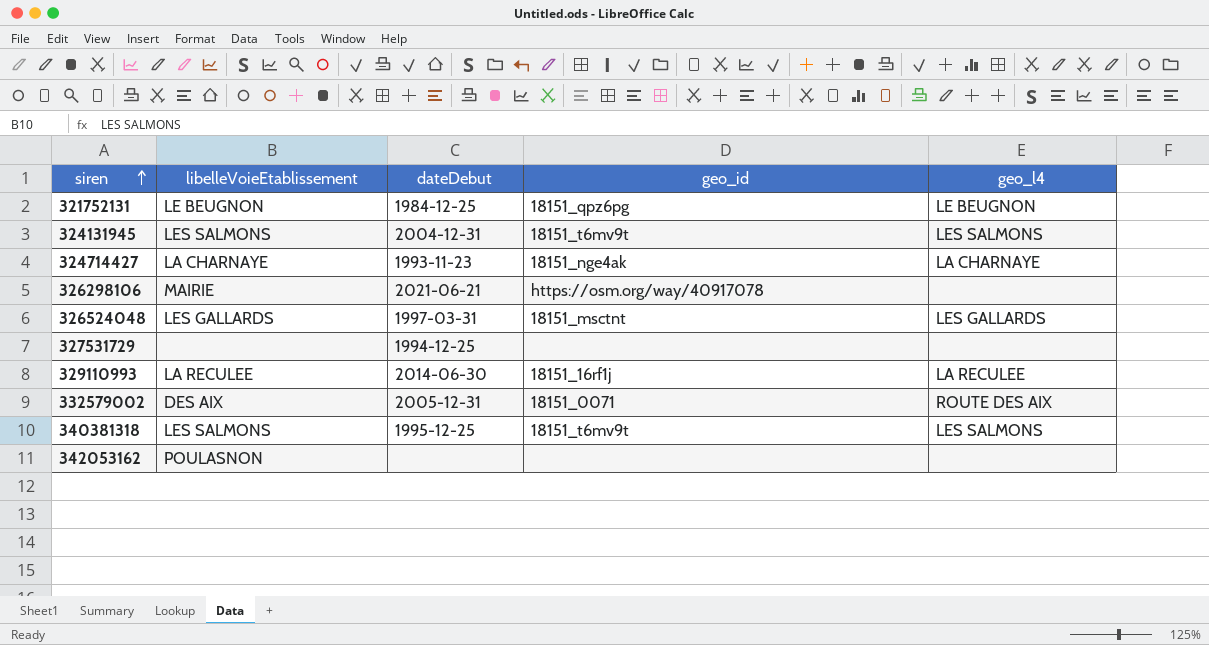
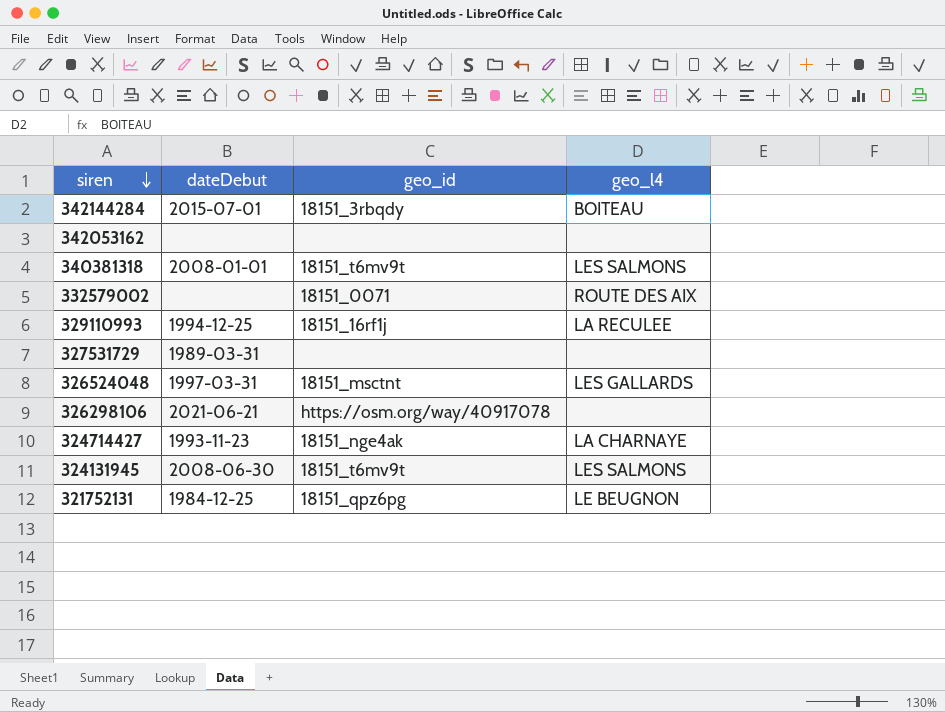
row order: siren ascending -> siren descending
column libelleVoieEtablissement | position: 2 -> none
row 342144284: none -> 2015-07-01 | 18151_3rbqdy | BOITEAU
340381318 | dateDebut: 1995-12-25 -> 2008-01-01
332579002 | dateDebut: 2005-12-31 -> none
329110993 | dateDebut: 2014-06-30 -> 1994-12-25
327531729 | dateDebut: 1994-12-25 -> 1989-03-31
324131945 | dateDebut: 2004-12-31 -> 2008-06-30

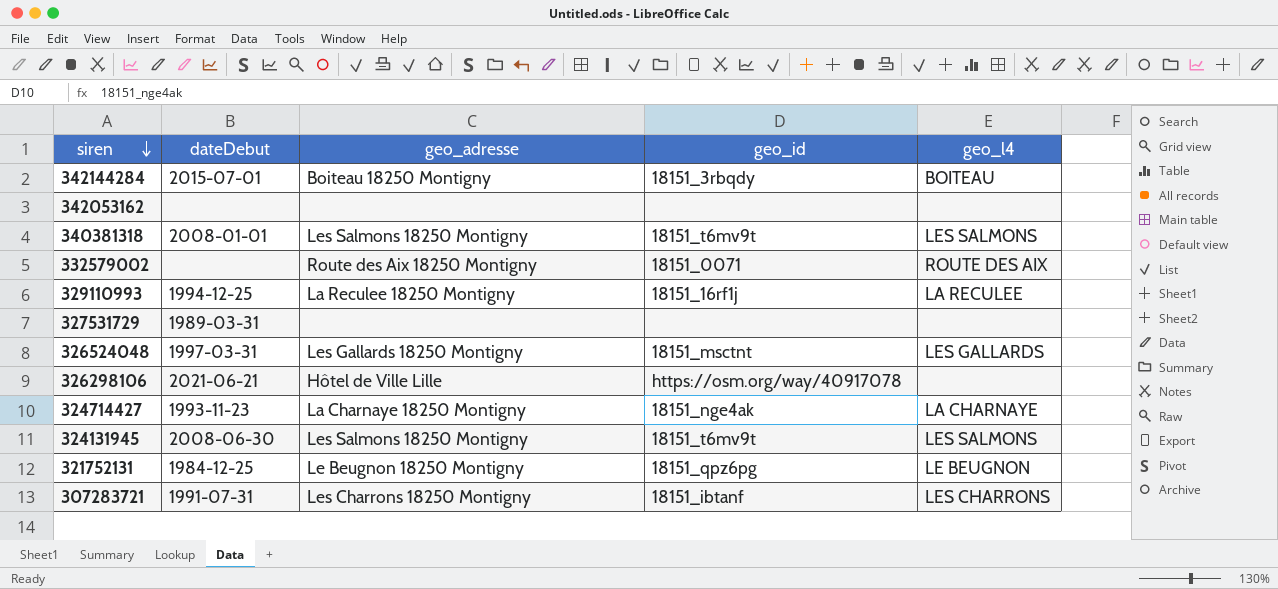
column geo_adresse | position: none -> 3
row 307283721: none -> 1991-07-31 | Les Charrons 18250 Montigny | 18151_ibtanf | LES CHARRONS

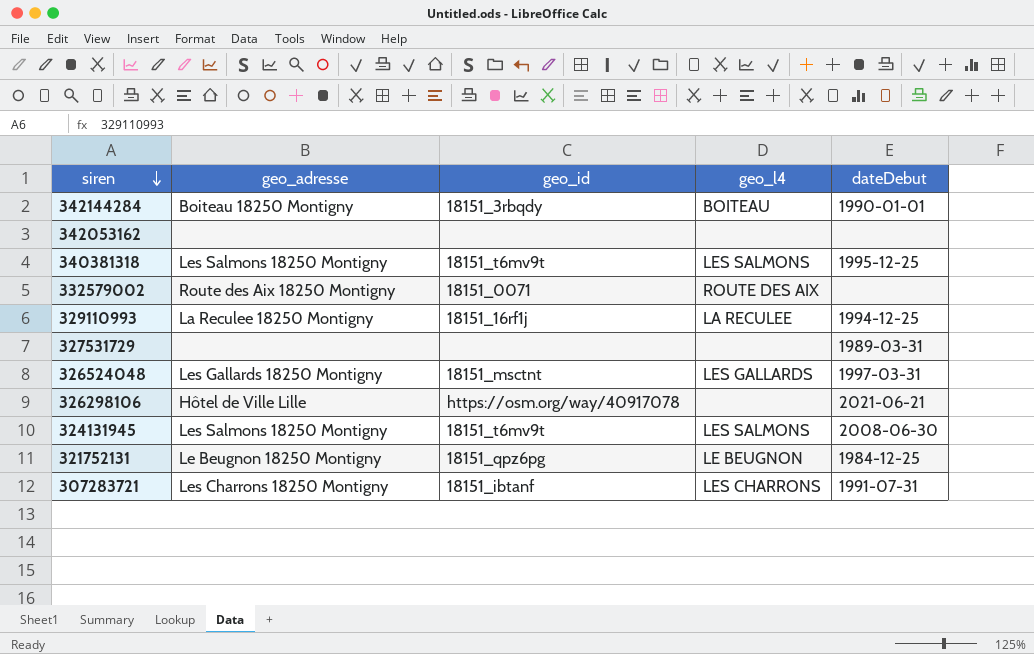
column dateDebut | position: 2 -> 5
row 324714427: 1993-11-23 | La Charnaye 18250 Montigny | 18151_nge4ak | LA CHARNAYE -> none
342144284 | dateDebut: 2015-07-01 -> 1990-01-01
340381318 | dateDebut: 2008-01-01 -> 1995-12-25

